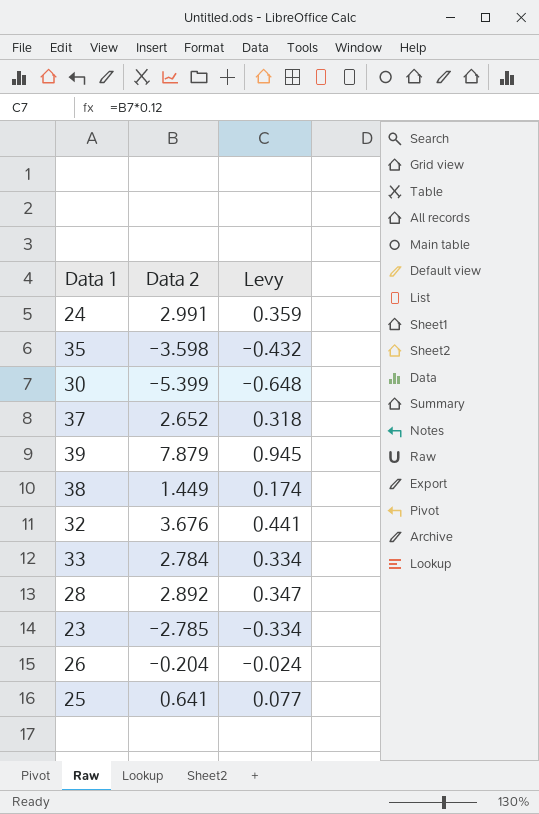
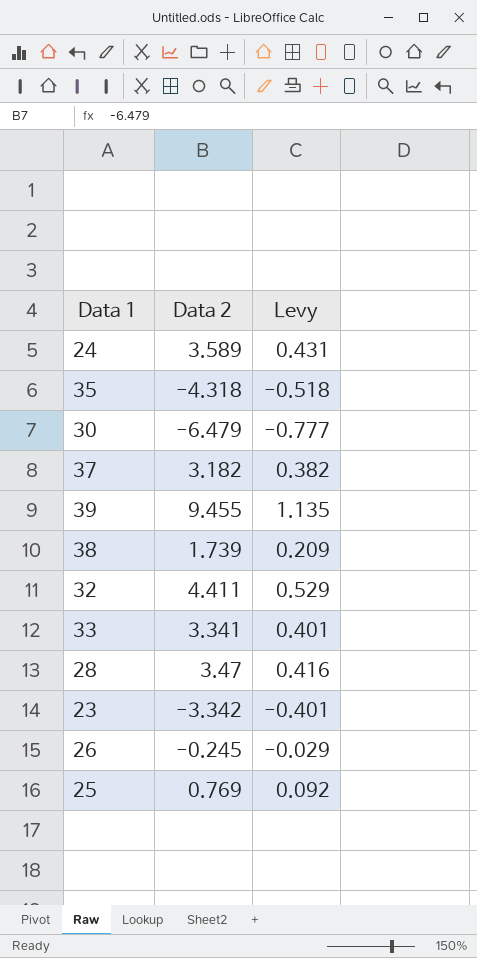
24 | Data 2: 2.991 -> 3.589
24 | Levy: 0.359 -> 0.431
35 | Data 2: -3.598 -> -4.318
35 | Levy: -0.432 -> -0.518
30 | Data 2: -5.399 -> -6.479
30 | Levy: -0.648 -> -0.777
37 | Data 2: 2.652 -> 3.182
37 | Levy: 0.318 -> 0.382
39 | Data 2: 7.879 -> 9.455
39 | Levy: 0.945 -> 1.135
38 | Data 2: 1.449 -> 1.739
38 | Levy: 0.174 -> 0.209
32 | Data 2: 3.676 -> 4.411
32 | Levy: 0.441 -> 0.529
33 | Data 2: 2.784 -> 3.341
33 | Levy: 0.334 -> 0.401
28 | Data 2: 2.892 -> 3.47
28 | Levy: 0.347 -> 0.416
23 | Data 2: -2.785 -> -3.342
23 | Levy: -0.334 -> -0.401
26 | Data 2: -0.204 -> -0.245
26 | Levy: -0.024 -> -0.029
25 | Data 2: 0.641 -> 0.769
25 | Levy: 0.077 -> 0.092

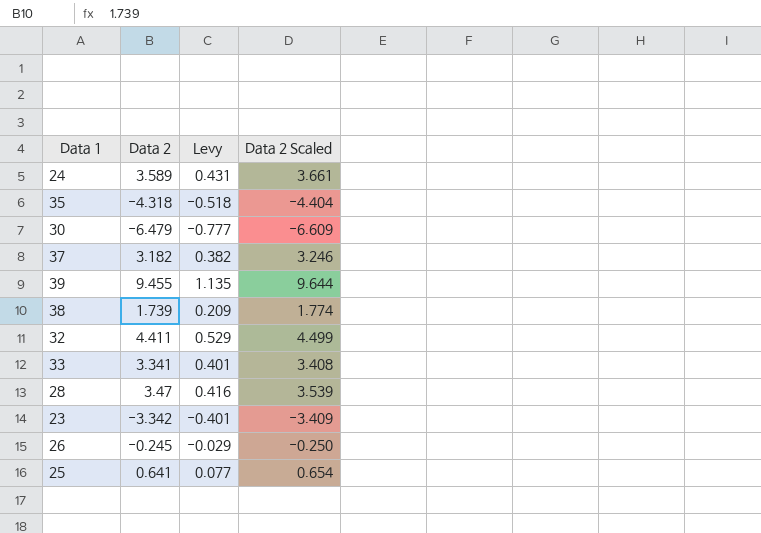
column Data 2 Scaled | formula: none -> [Data 2] * 1.02
25 | Data 2: 0.769 -> 0.641
25 | Levy: 0.092 -> 0.077

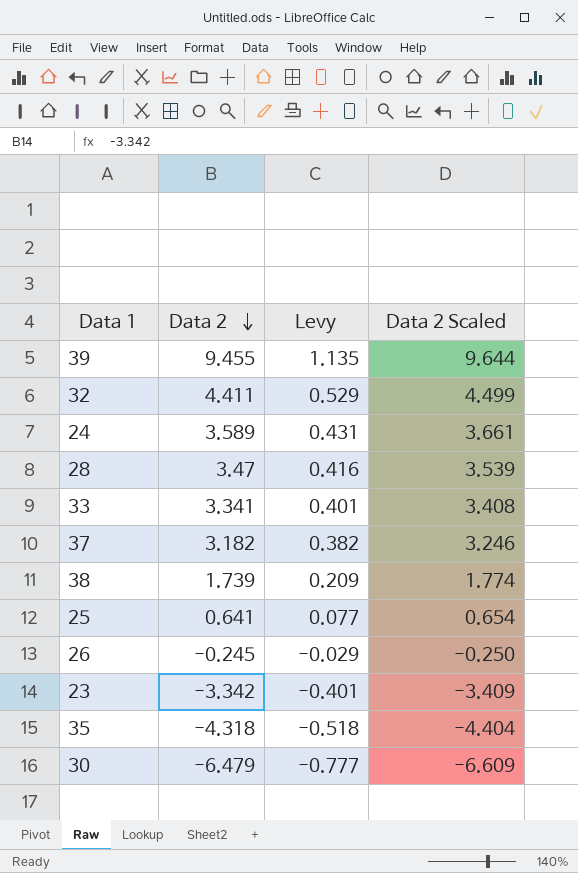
row order: none -> Data 2 descending

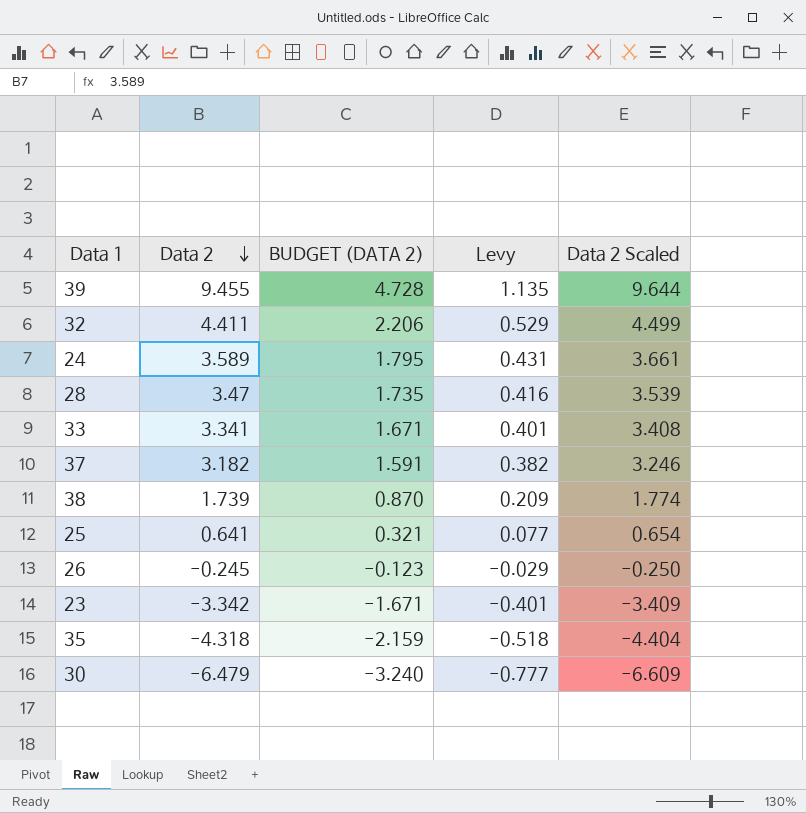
column BUDGET (DATA 2) | formula: none -> [Data 2] * 0.5

